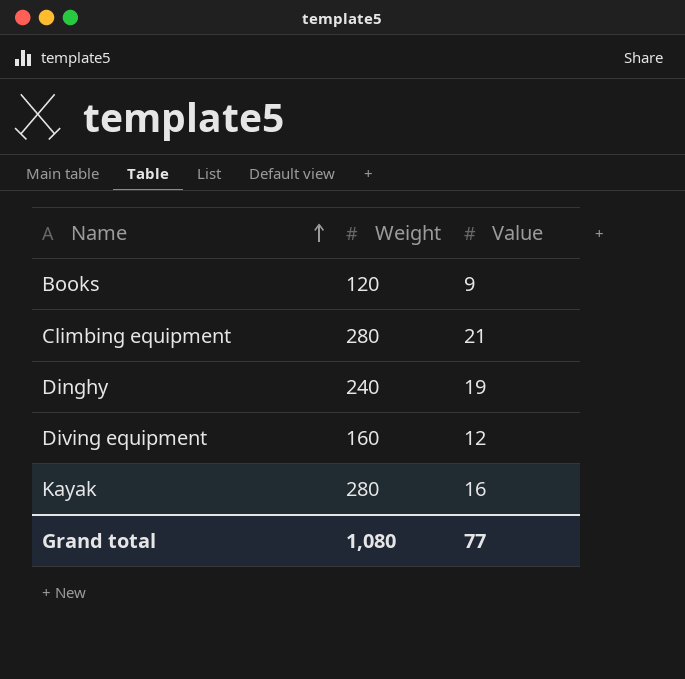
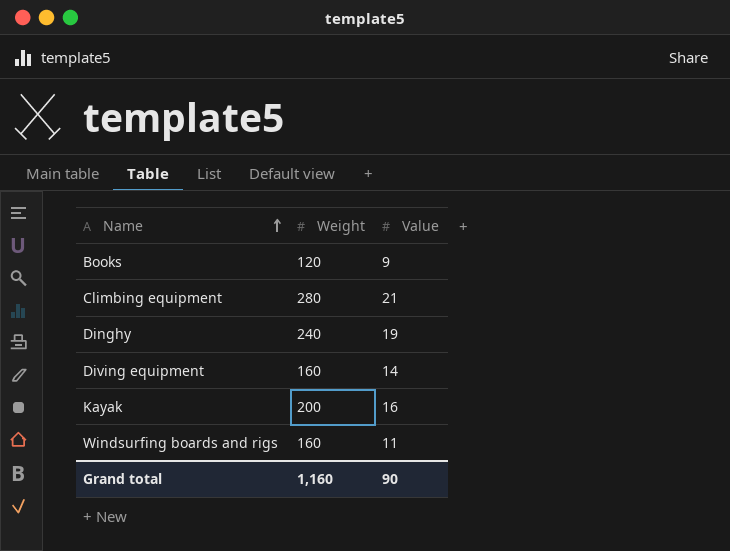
Diving equipment | Value: 12 -> 14
Kayak | Weight: 280 -> 200
row Windsurfing boards and rigs: none -> 160 | 11
Grand total | Weight: 1,080 -> 1,160
Grand total | Value: 77 -> 90

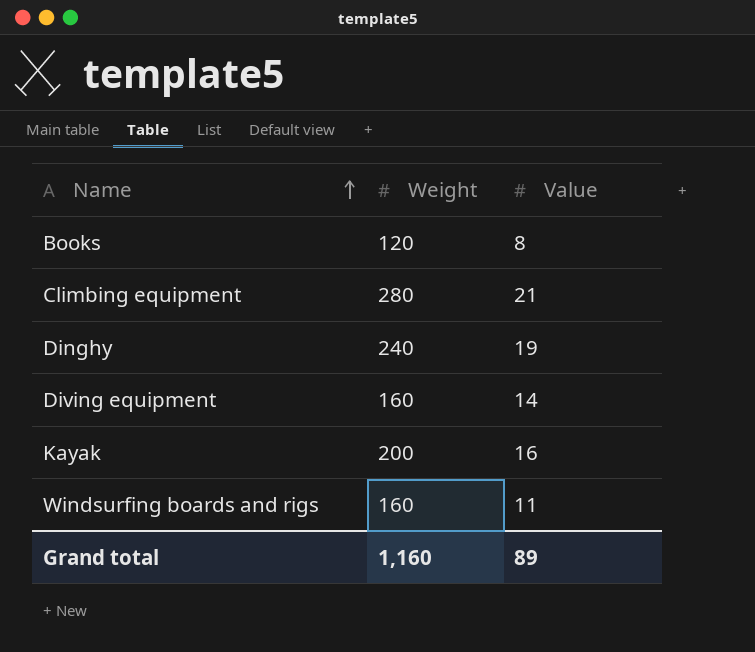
Books | Value: 9 -> 8
Grand total | Value: 90 -> 89

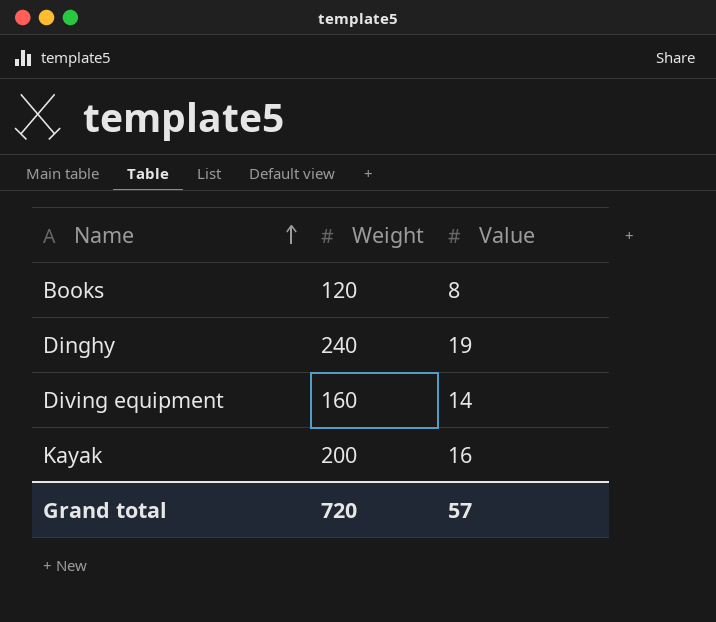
row Climbing equipment: 280 | 21 -> none
row Windsurfing boards and rigs: 160 | 11 -> none
Grand total | Weight: 1,160 -> 720
Grand total | Value: 89 -> 57

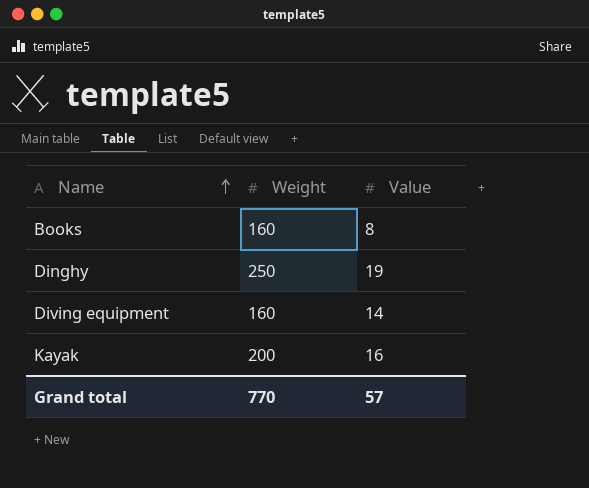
Books | Weight: 120 -> 160
Dinghy | Weight: 240 -> 250
Grand total | Weight: 720 -> 770

